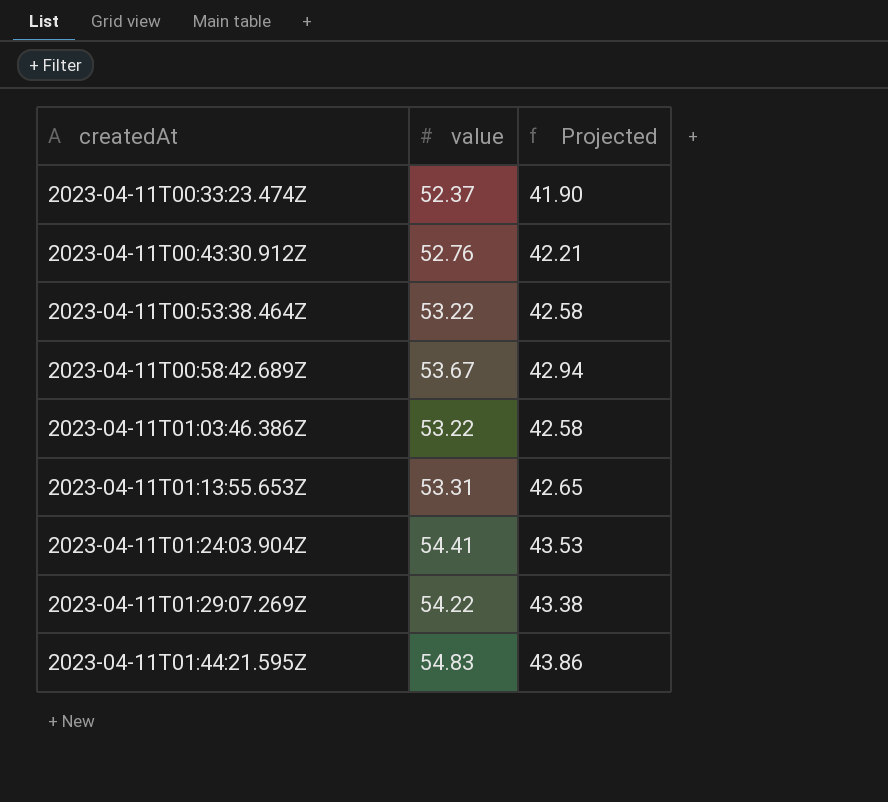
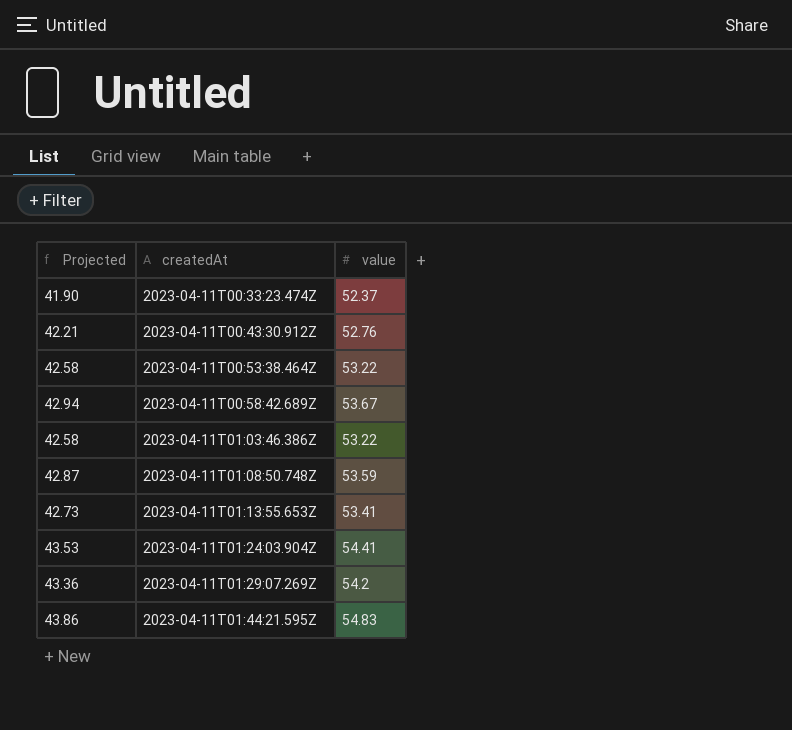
column Projected | position: 3 -> 1
row 2023-04-11T01:08:50.748Z: none -> 42.87 | 53.59
2023-04-11T01:13:55.653Z | Projected: 42.65 -> 42.73
2023-04-11T01:13:55.653Z | value: 53.31 -> 53.41
2023-04-11T01:29:07.269Z | Projected: 43.38 -> 43.36
2023-04-11T01:29:07.269Z | value: 54.22 -> 54.2

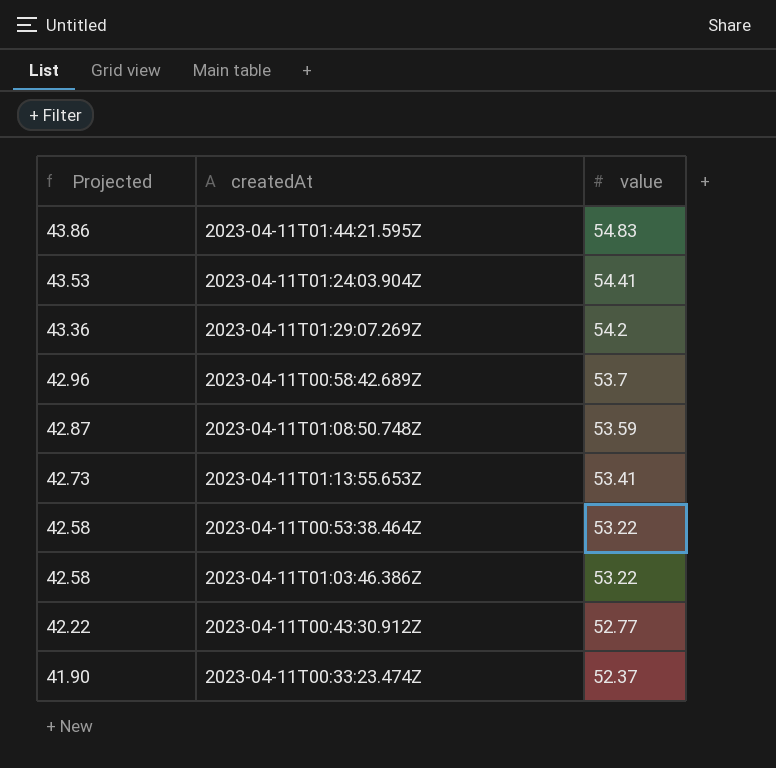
row order: createdAt ascending -> Projected descending
2023-04-11T00:58:42.689Z | Projected: 42.94 -> 42.96
2023-04-11T00:58:42.689Z | value: 53.67 -> 53.7
2023-04-11T00:43:30.912Z | Projected: 42.21 -> 42.22
2023-04-11T00:43:30.912Z | value: 52.76 -> 52.77

